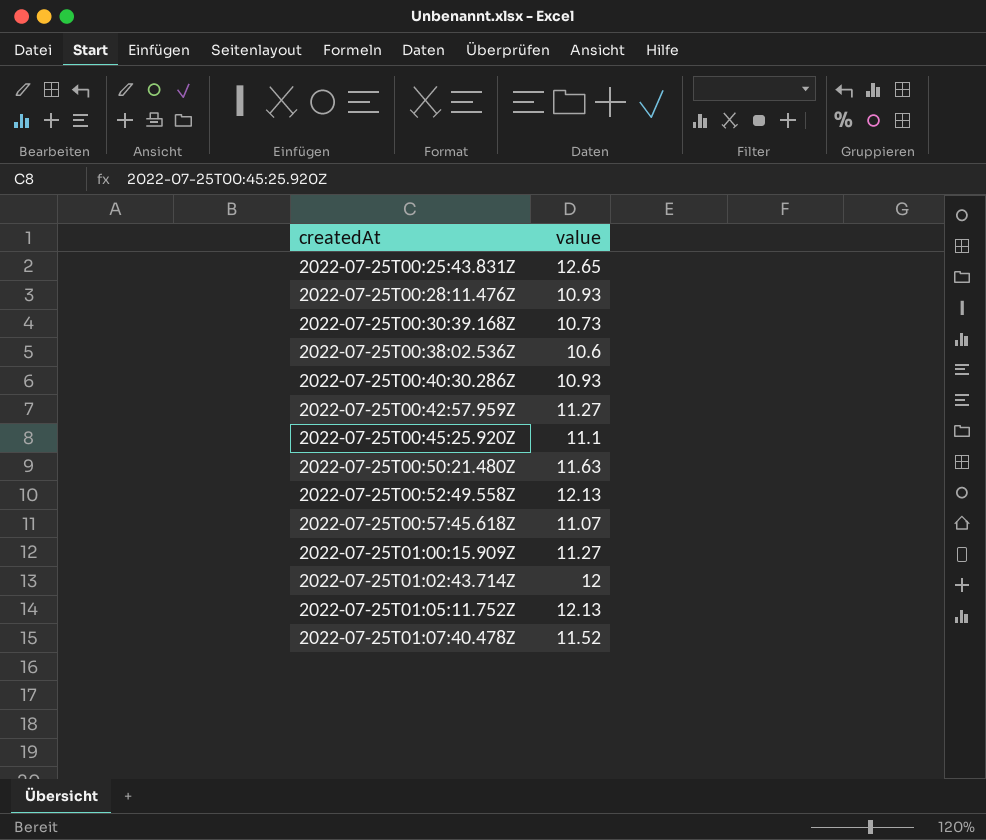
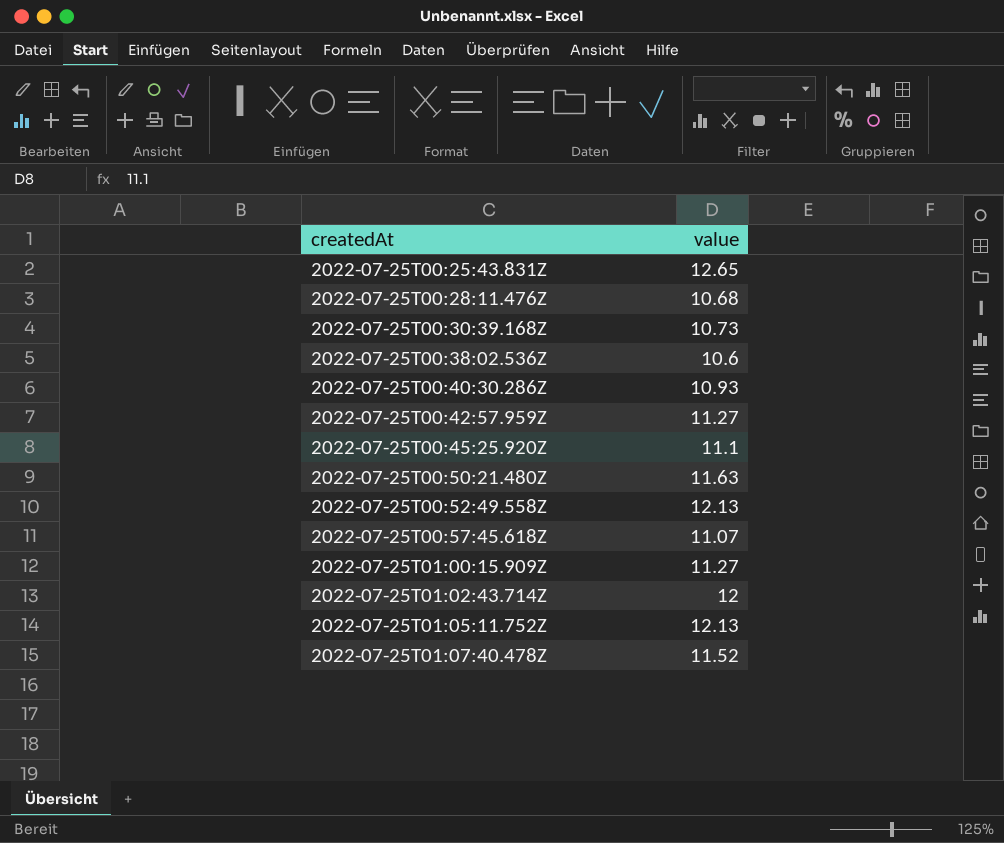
2022-07-25T00:28:11.476Z | value: 10.93 -> 10.68

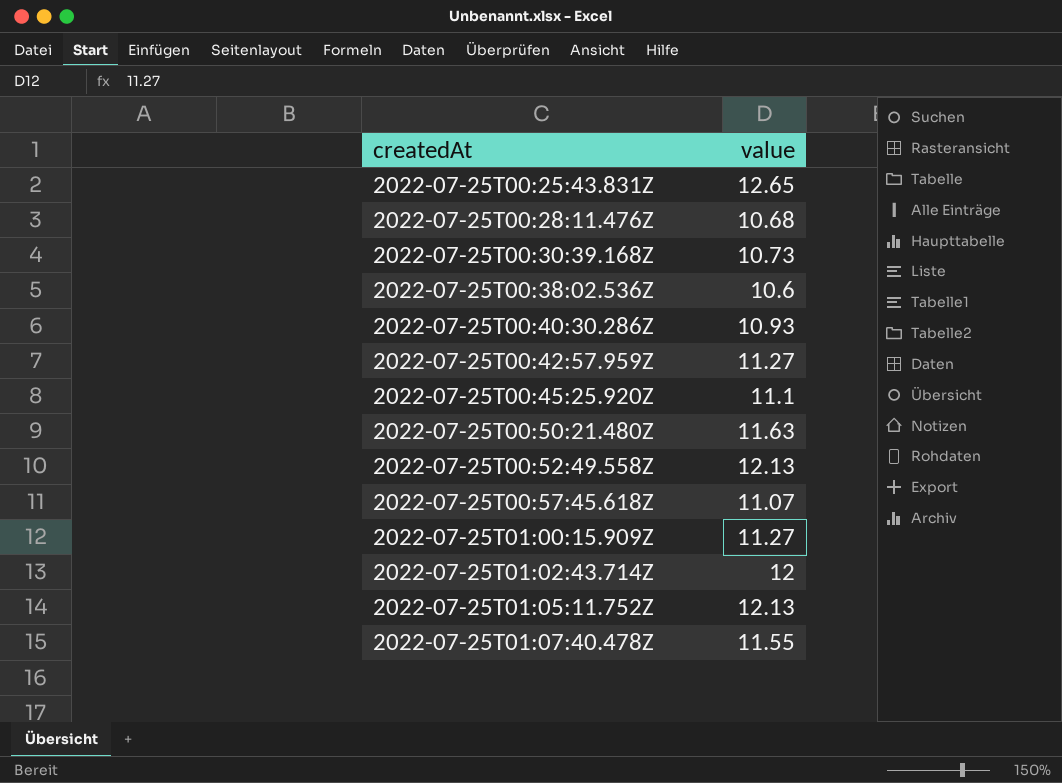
2022-07-25T01:07:40.478Z | value: 11.52 -> 11.55

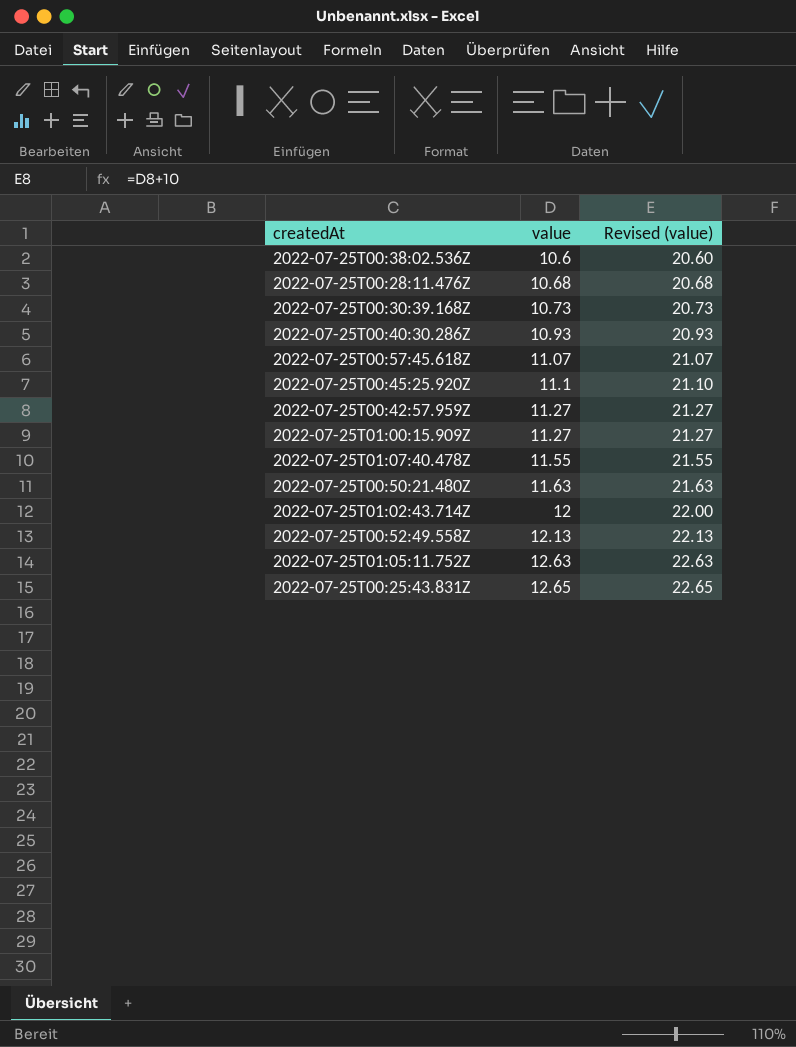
row order: createdAt ascending -> value ascending
column Revised (value) | formula: none -> [value] + 10
2022-07-25T01:05:11.752Z | value: 12.13 -> 12.63

